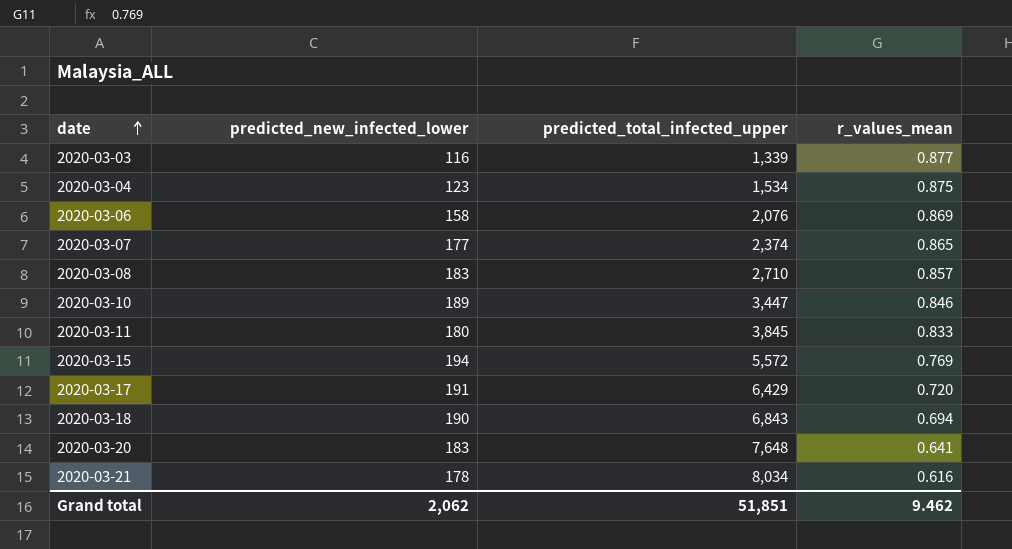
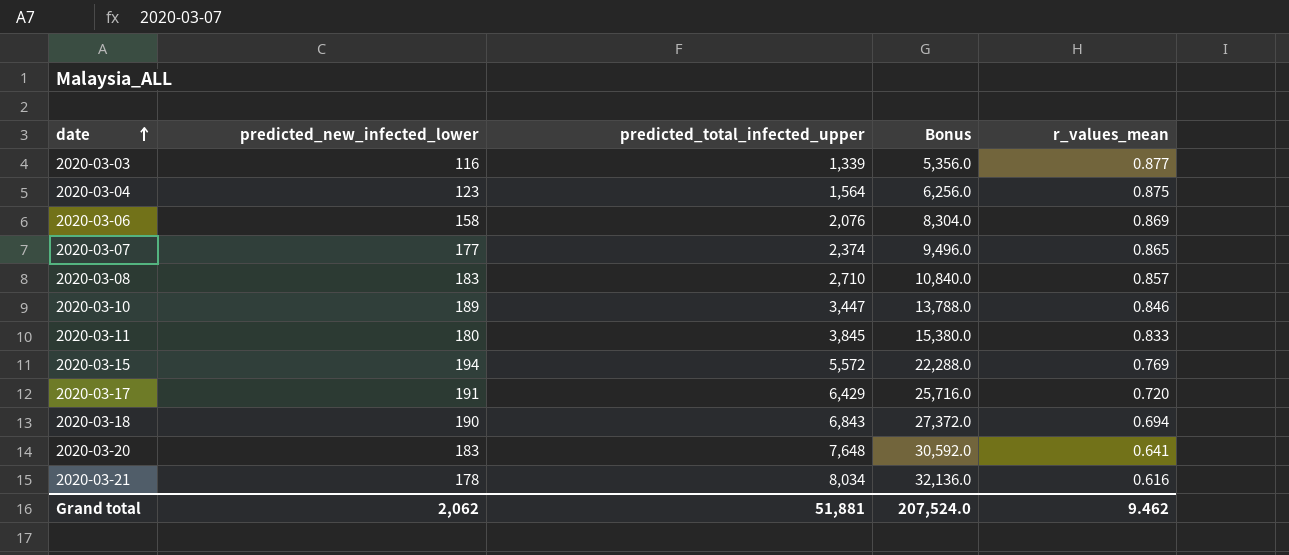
column Bonus | formula: none -> [predicted_total_infected_upper] * 4
2020-03-04 | predicted_total_infected_upper: 1,534 -> 1,564
Grand total | predicted_total_infected_upper: 51,851 -> 51,881

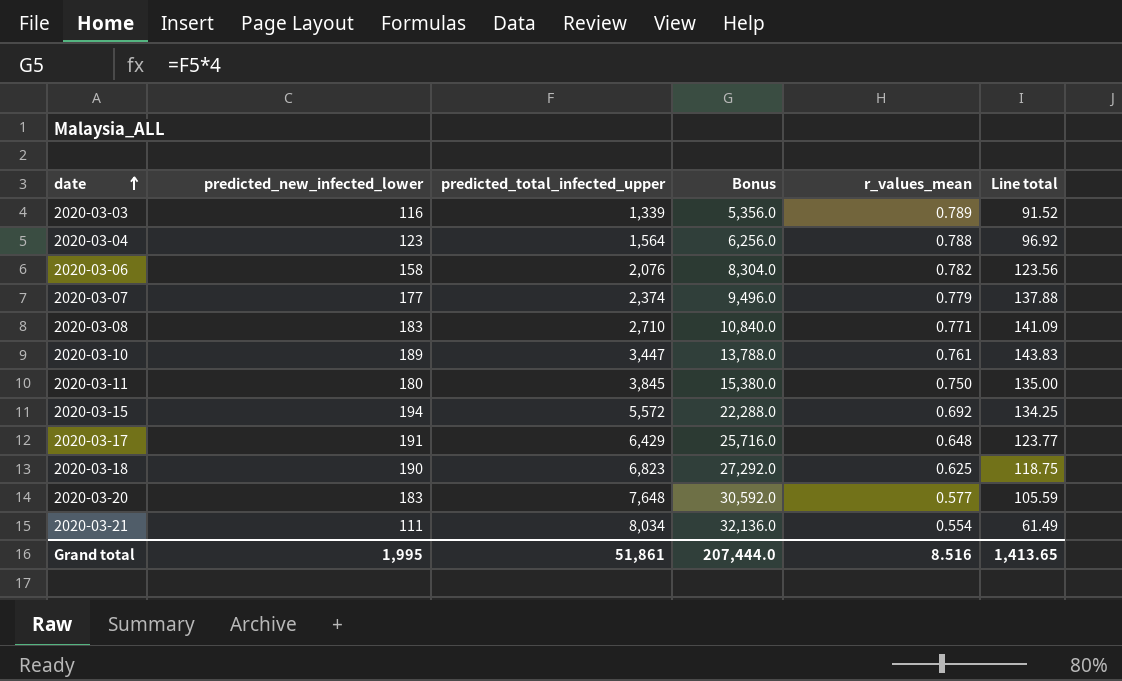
column Line total | formula: none -> [predicted_new_infected_lower] * [r_values_mean]
2020-03-03 | r_values_mean: 0.877 -> 0.789
2020-03-04 | r_values_mean: 0.875 -> 0.788
2020-03-06 | r_values_mean: 0.869 -> 0.782
2020-03-07 | r_values_mean: 0.865 -> 0.779
2020-03-08 | r_values_mean: 0.857 -> 0.771
2020-03-10 | r_values_mean: 0.846 -> 0.761
2020-03-11 | r_values_mean: 0.833 -> 0.750
2020-03-15 | r_values_mean: 0.769 -> 0.692
2020-03-17 | r_values_mean: 0.720 -> 0.648
2020-03-18 | predicted_total_infected_upper: 6,843 -> 6,823
2020-03-18 | Bonus: 27,372.0 -> 27,292.0
2020-03-18 | r_values_mean: 0.694 -> 0.625
2020-03-20 | r_values_mean: 0.641 -> 0.577
2020-03-21 | predicted_new_infected_lower: 178 -> 111
2020-03-21 | r_values_mean: 0.616 -> 0.554
Grand total | predicted_new_infected_lower: 2,062 -> 1,995
Grand total | predicted_total_infected_upper: 51,881 -> 51,861
Grand total | Bonus: 207,524.0 -> 207,444.0
Grand total | r_values_mean: 9.462 -> 8.516

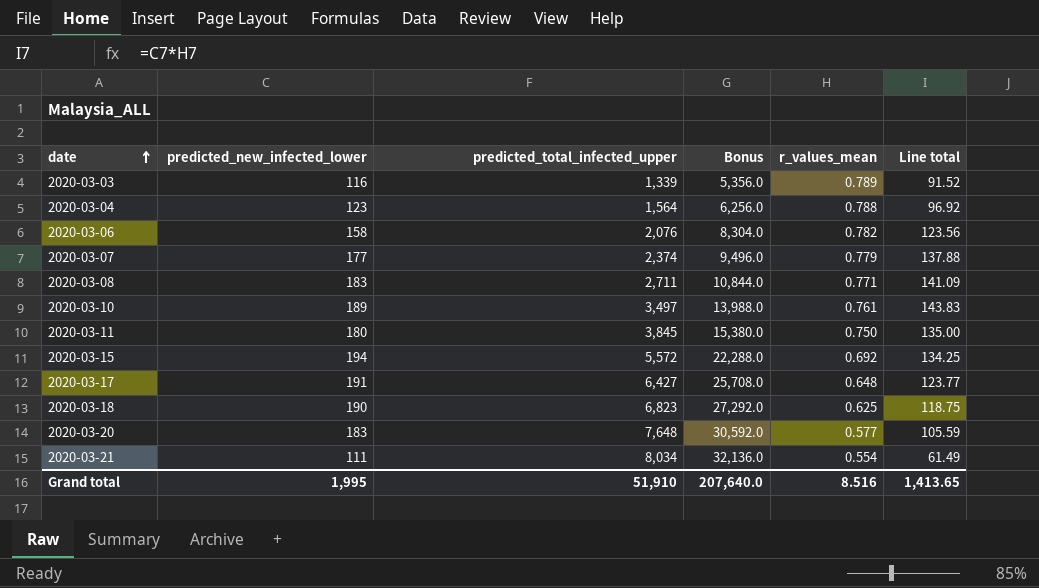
2020-03-08 | predicted_total_infected_upper: 2,710 -> 2,711
2020-03-08 | Bonus: 10,840.0 -> 10,844.0
2020-03-10 | predicted_total_infected_upper: 3,447 -> 3,497
2020-03-10 | Bonus: 13,788.0 -> 13,988.0
2020-03-17 | predicted_total_infected_upper: 6,429 -> 6,427
2020-03-17 | Bonus: 25,716.0 -> 25,708.0
Grand total | predicted_total_infected_upper: 51,861 -> 51,910
Grand total | Bonus: 207,444.0 -> 207,640.0

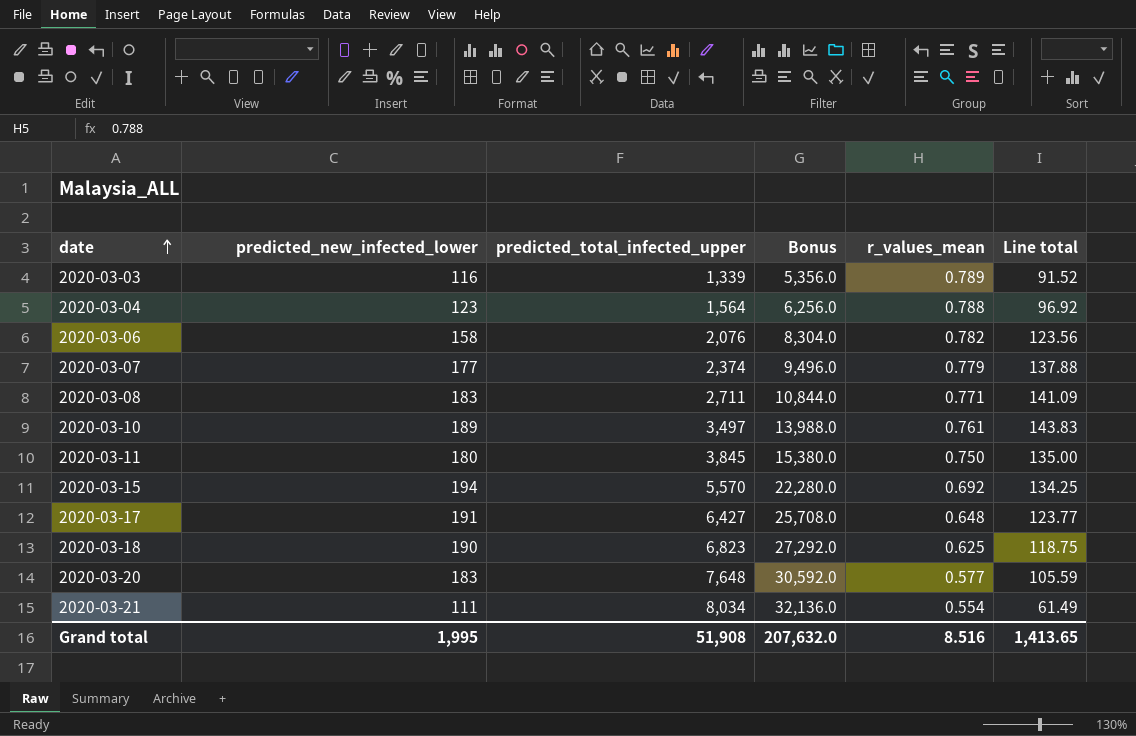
2020-03-15 | predicted_total_infected_upper: 5,572 -> 5,570
2020-03-15 | Bonus: 22,288.0 -> 22,280.0
Grand total | predicted_total_infected_upper: 51,910 -> 51,908
Grand total | Bonus: 207,640.0 -> 207,632.0

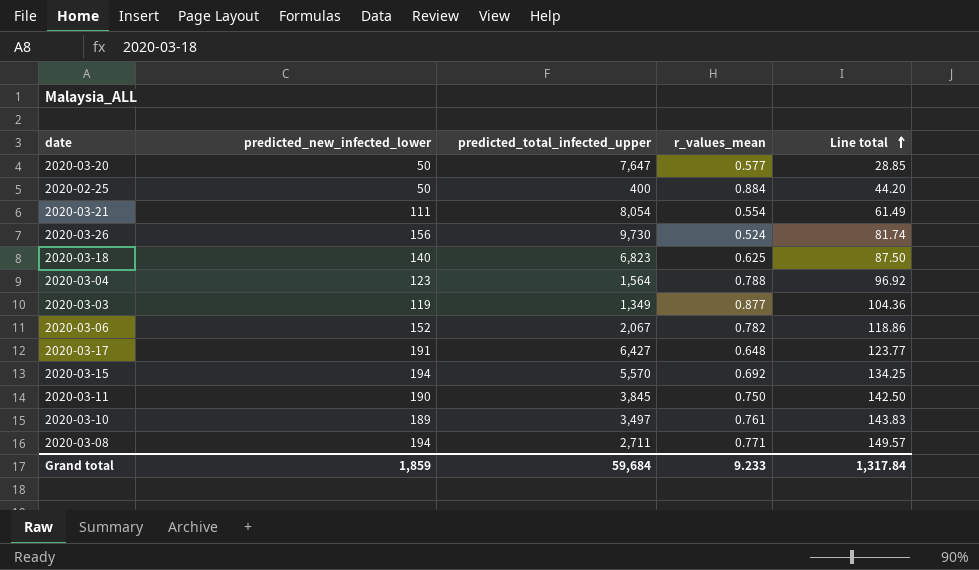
row order: date ascending -> Line total ascending
column Bonus | formula: [predicted_total_infected_upper] * 4 -> none
row 2020-03-07: 177 | 2,374 | 9,496.0 | 0.779 | 137.88 -> none
2020-03-20 | predicted_new_infected_lower: 183 -> 50
2020-03-20 | predicted_total_infected_upper: 7,648 -> 7,647
2020-03-20 | Line total: 105.59 -> 28.85
row 2020-02-25: none -> 50 | 400 | 0.884 | 44.20
2020-03-21 | predicted_total_infected_upper: 8,034 -> 8,054
row 2020-03-26: none -> 156 | 9,730 | 0.524 | 81.74
2020-03-18 | predicted_new_infected_lower: 190 -> 140
2020-03-18 | Line total: 118.75 -> 87.50
2020-03-03 | predicted_new_infected_lower: 116 -> 119
2020-03-03 | predicted_total_infected_upper: 1,339 -> 1,349
2020-03-03 | r_values_mean: 0.789 -> 0.877
2020-03-03 | Line total: 91.52 -> 104.36
2020-03-06 | predicted_new_infected_lower: 158 -> 152
2020-03-06 | predicted_total_infected_upper: 2,076 -> 2,067
2020-03-06 | Line total: 123.56 -> 118.86
2020-03-11 | predicted_new_infected_lower: 180 -> 190
2020-03-11 | Line total: 135.00 -> 142.50
2020-03-08 | predicted_new_infected_lower: 183 -> 194
2020-03-08 | Line total: 141.09 -> 149.57
Grand total | predicted_new_infected_lower: 1,995 -> 1,859
Grand total | predicted_total_infected_upper: 51,908 -> 59,684
Grand total | r_values_mean: 8.516 -> 9.233
Grand total | Line total: 1,413.65 -> 1,317.84

